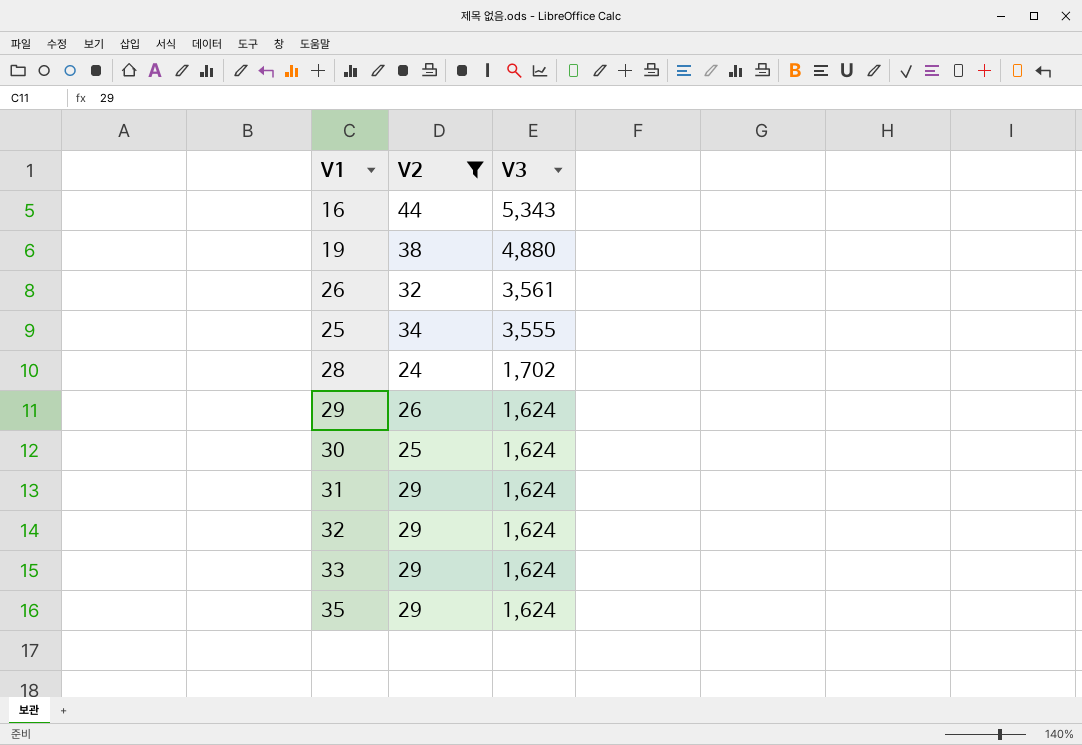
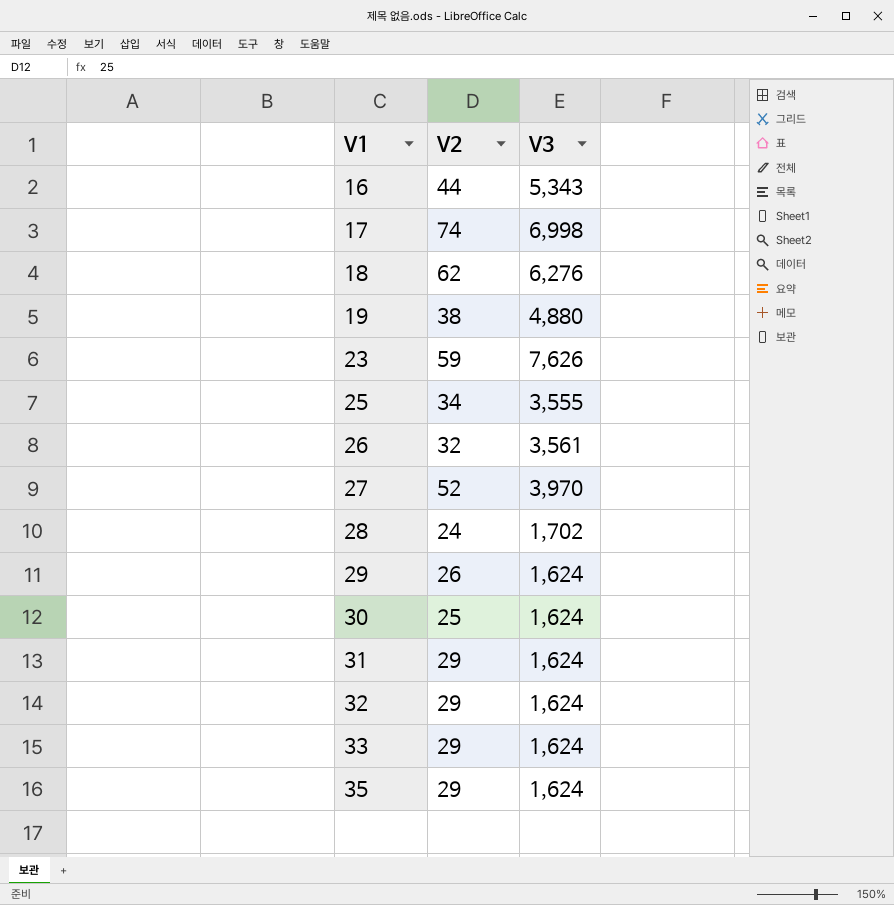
filter: V2 <= 44 -> none
row order: V3 descending -> V1 ascending

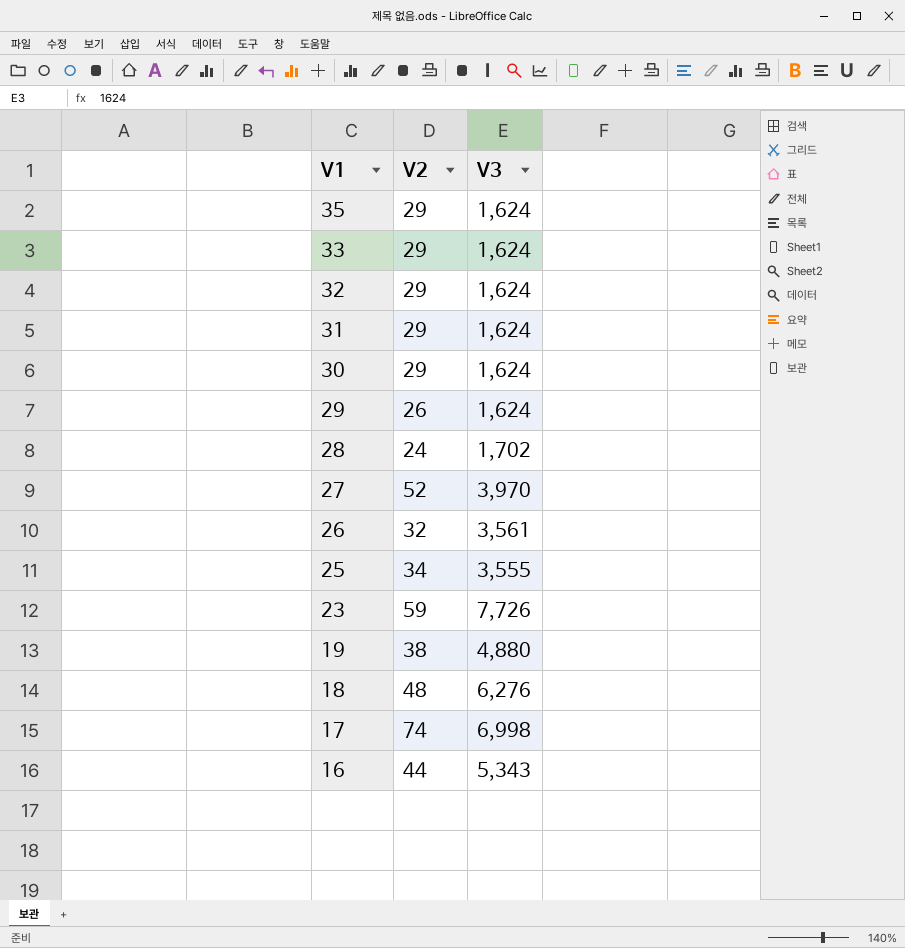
row order: V1 ascending -> V1 descending
30 | V2: 25 -> 29
23 | V3: 7,626 -> 7,726
18 | V2: 62 -> 48

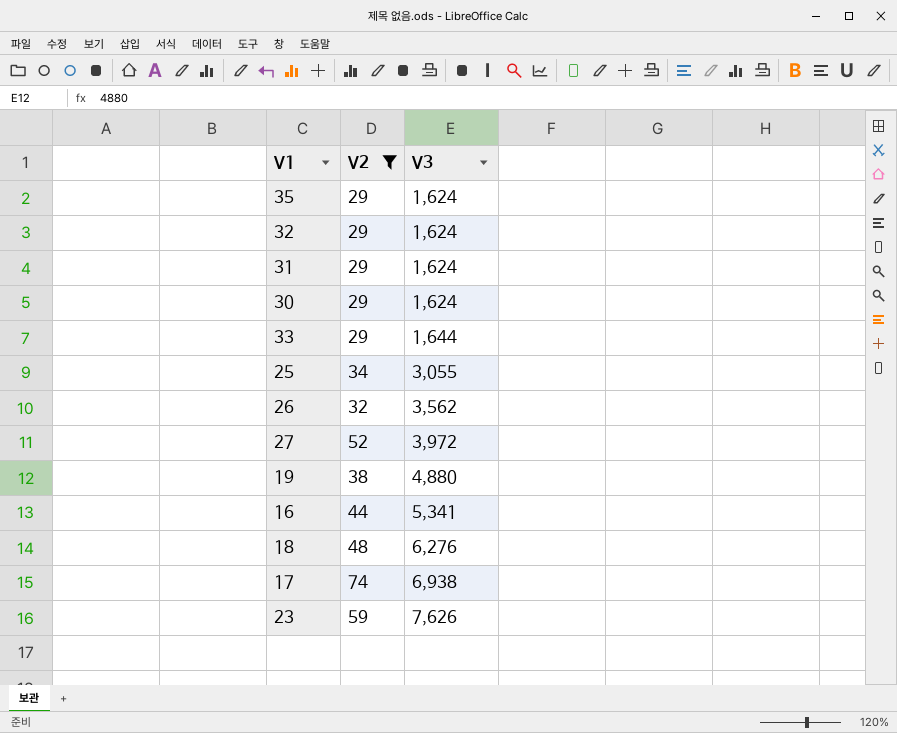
filter: none -> V2 >= 29
row order: V1 descending -> V3 ascending
33 | V3: 1,624 -> 1,644
25 | V3: 3,555 -> 3,055
26 | V3: 3,561 -> 3,562
27 | V3: 3,970 -> 3,972
16 | V3: 5,343 -> 5,341
17 | V3: 6,998 -> 6,938
23 | V3: 7,726 -> 7,626

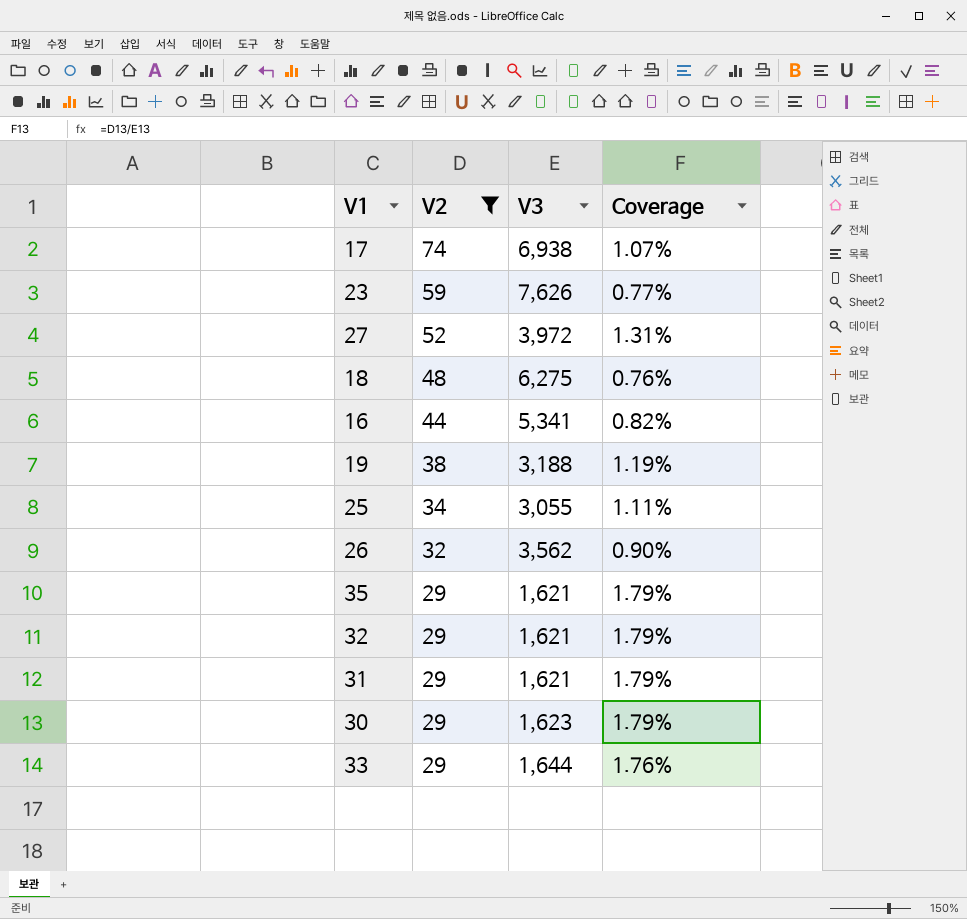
row order: V3 ascending -> V2 descending
column Coverage | formula: none -> [V2] / [V3]
18 | V3: 6,276 -> 6,275
19 | V3: 4,880 -> 3,188
35 | V3: 1,624 -> 1,621
32 | V3: 1,624 -> 1,621
31 | V3: 1,624 -> 1,621
30 | V3: 1,624 -> 1,623

